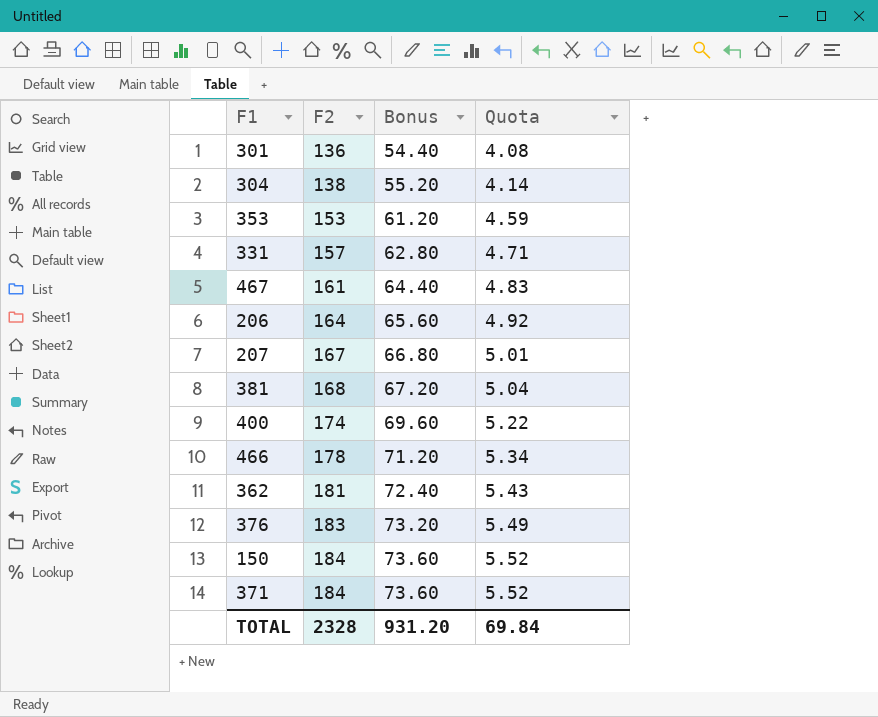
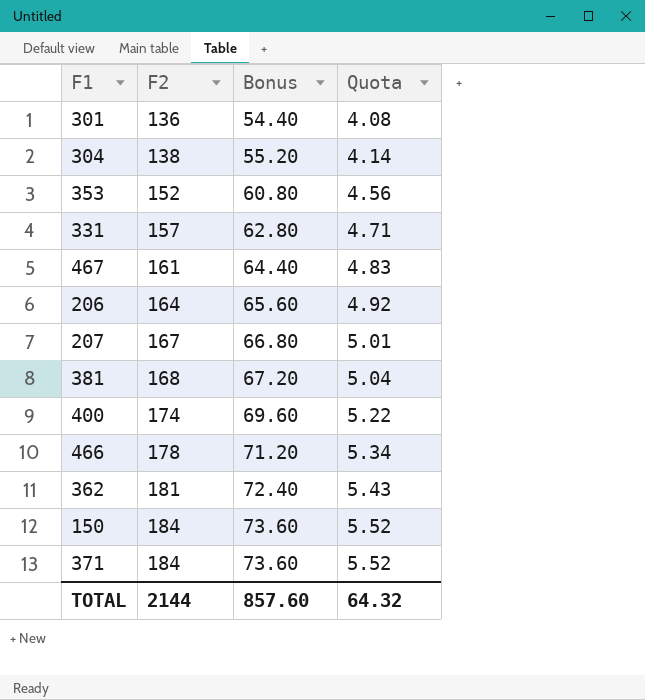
row 376: 183 | 73.20 | 5.49 -> none
353 | F2: 153 -> 152
353 | Bonus: 61.20 -> 60.80
353 | Quota: 4.59 -> 4.56
TOTAL | F2: 2328 -> 2144
TOTAL | Bonus: 931.20 -> 857.60
TOTAL | Quota: 69.84 -> 64.32

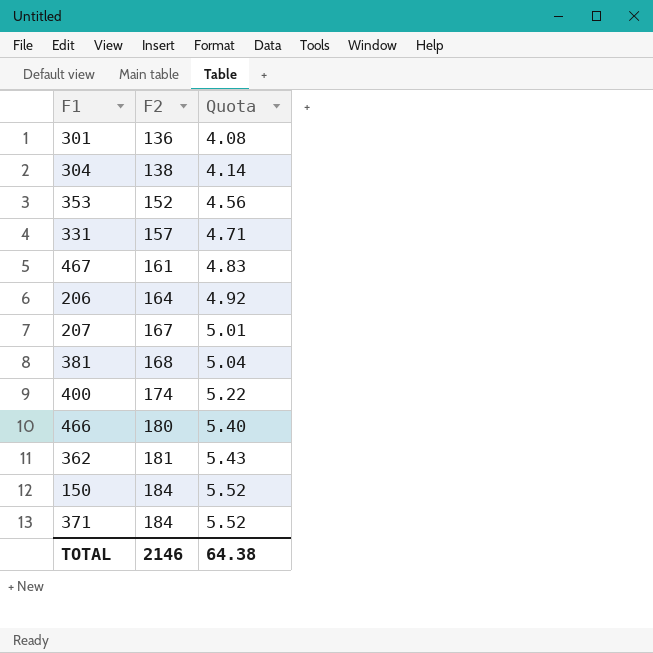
column Bonus | formula: [F2] * 0.4 -> none
466 | F2: 178 -> 180
466 | Quota: 5.34 -> 5.40
TOTAL | F2: 2144 -> 2146
TOTAL | Quota: 64.32 -> 64.38

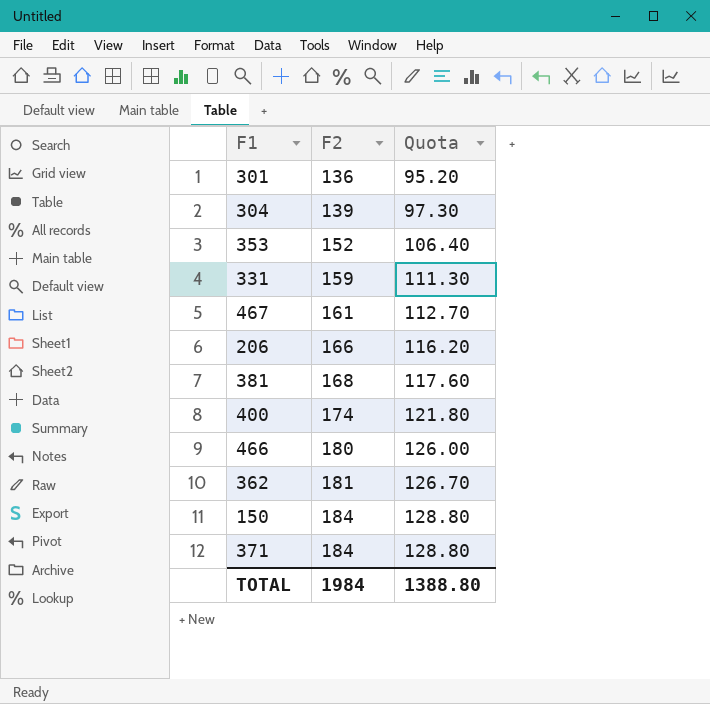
column Quota | formula: [F2] * 0.03 -> [F2] * 0.7
row 207: 167 | 5.01 -> none
304 | F2: 138 -> 139
331 | F2: 157 -> 159
206 | F2: 164 -> 166
TOTAL | F2: 2146 -> 1984
TOTAL | Quota: 64.38 -> 1388.80

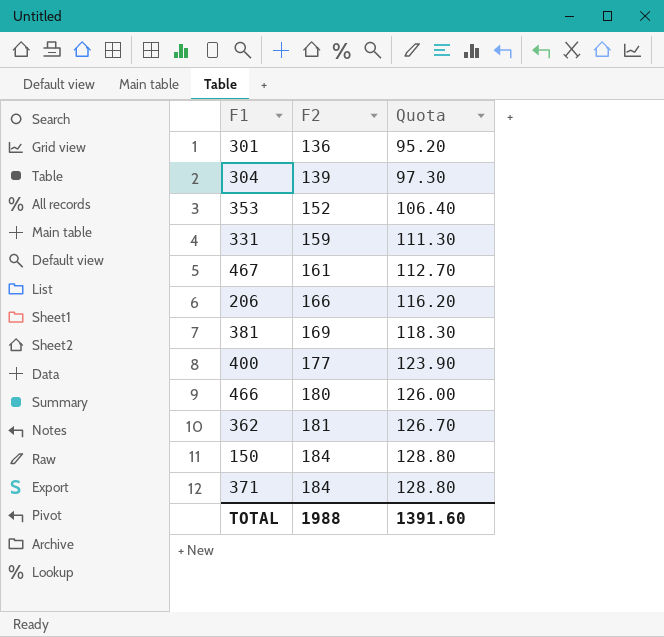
381 | F2: 168 -> 169
381 | Quota: 117.60 -> 118.30
400 | F2: 174 -> 177
400 | Quota: 121.80 -> 123.90
TOTAL | F2: 1984 -> 1988
TOTAL | Quota: 1388.80 -> 1391.60

